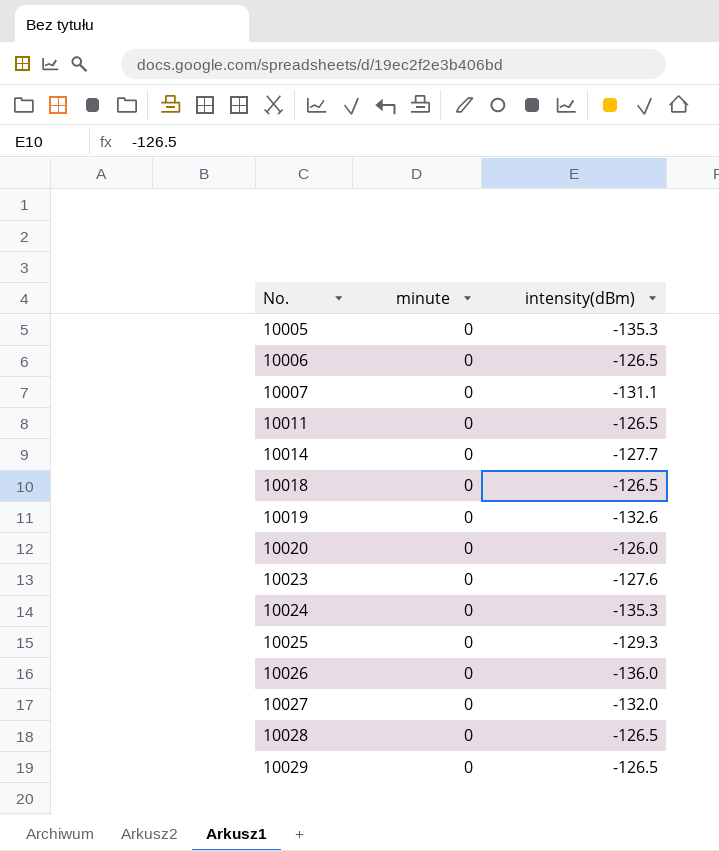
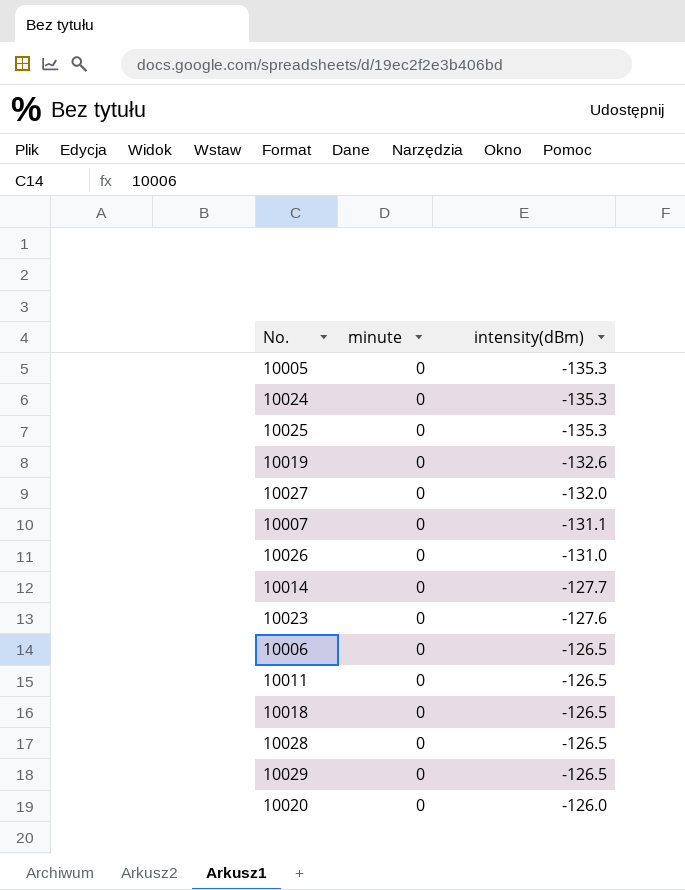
row order: No. ascending -> intensity(dBm) ascending
10025 | intensity(dBm): -129.3 -> -135.3
10026 | intensity(dBm): -136.0 -> -131.0

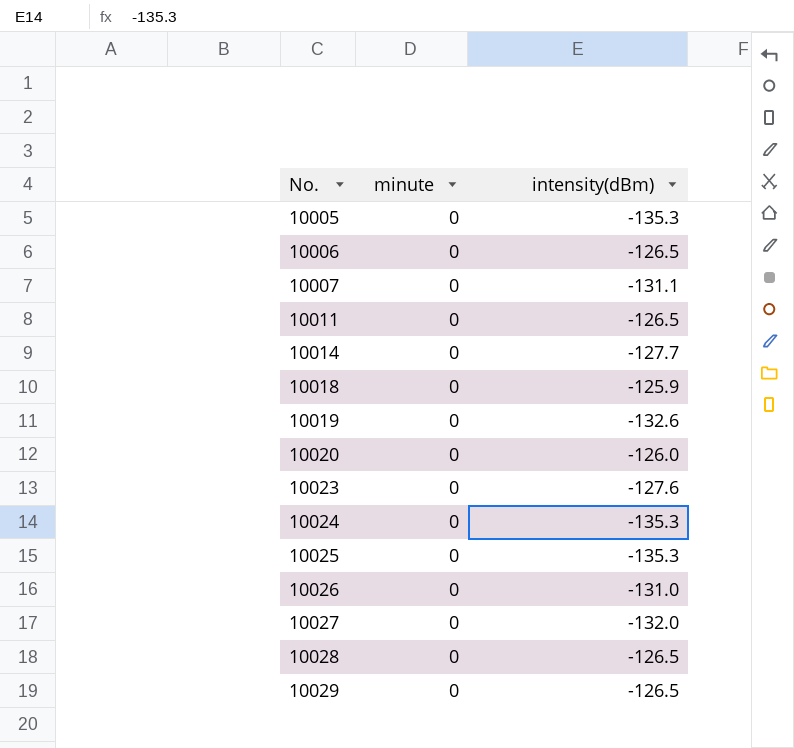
row order: intensity(dBm) ascending -> No. ascending
10018 | intensity(dBm): -126.5 -> -125.9

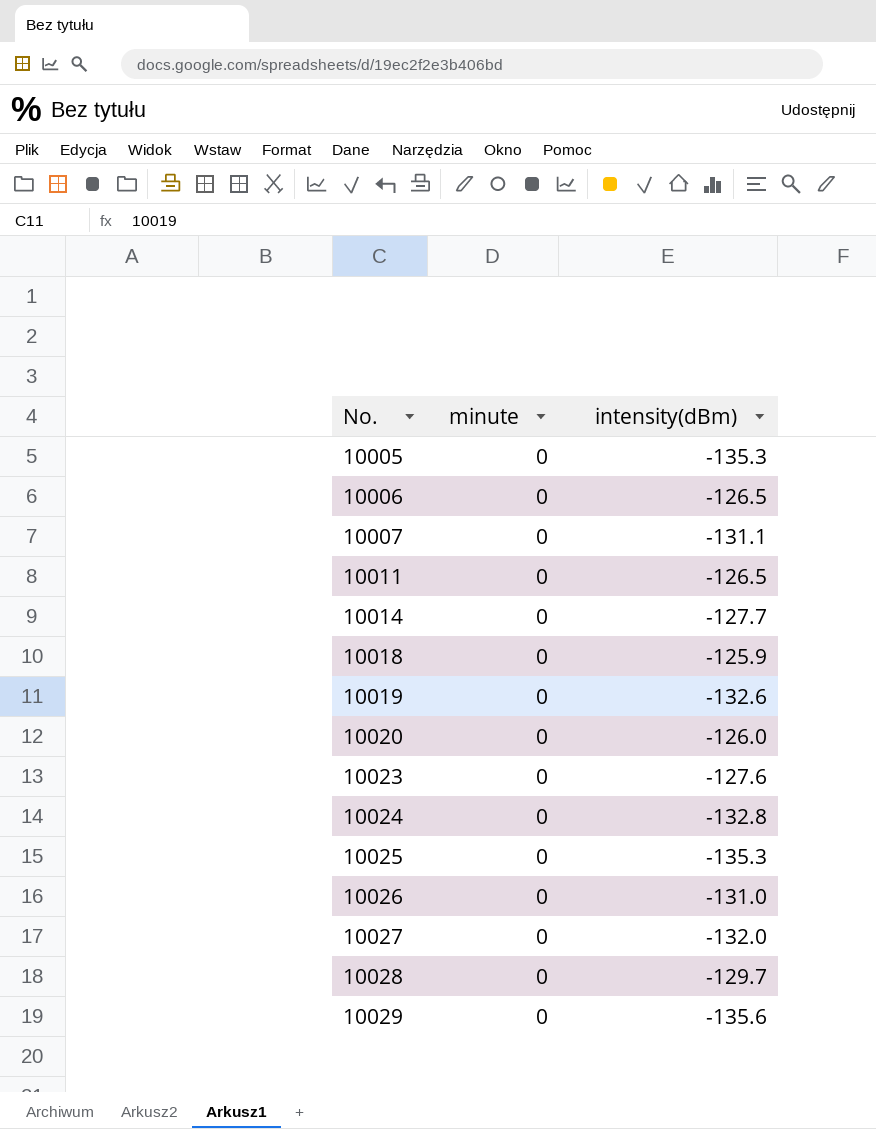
10024 | intensity(dBm): -135.3 -> -132.8
10028 | intensity(dBm): -126.5 -> -129.7
10029 | intensity(dBm): -126.5 -> -135.6

